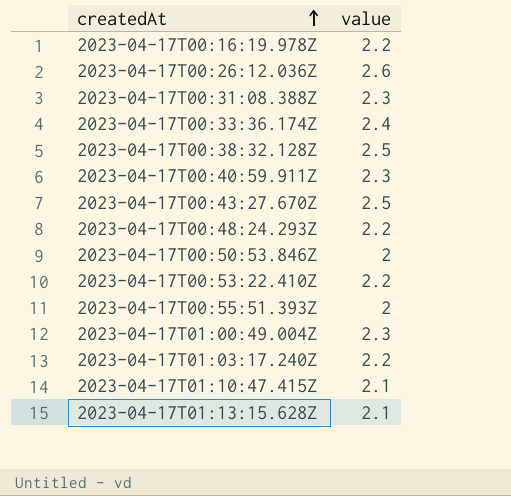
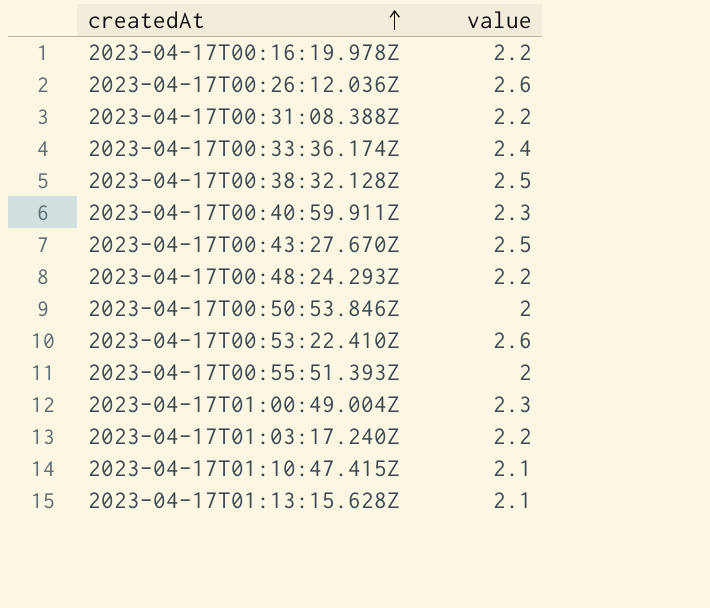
2023-04-17T00:31:08.388Z | value: 2.3 -> 2.2
2023-04-17T00:53:22.410Z | value: 2.2 -> 2.6

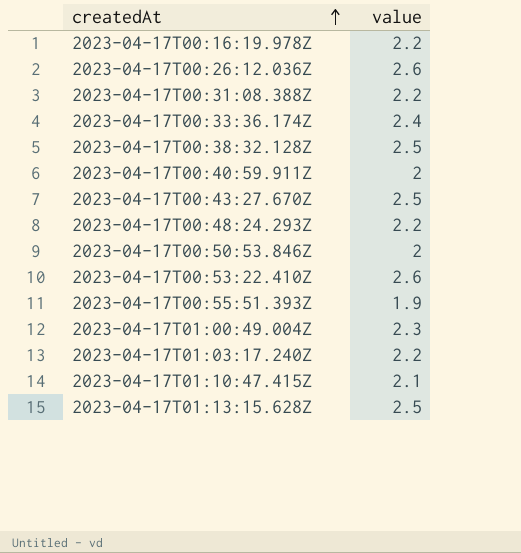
2023-04-17T00:40:59.911Z | value: 2.3 -> 2
2023-04-17T00:55:51.393Z | value: 2 -> 1.9
2023-04-17T01:13:15.628Z | value: 2.1 -> 2.5

